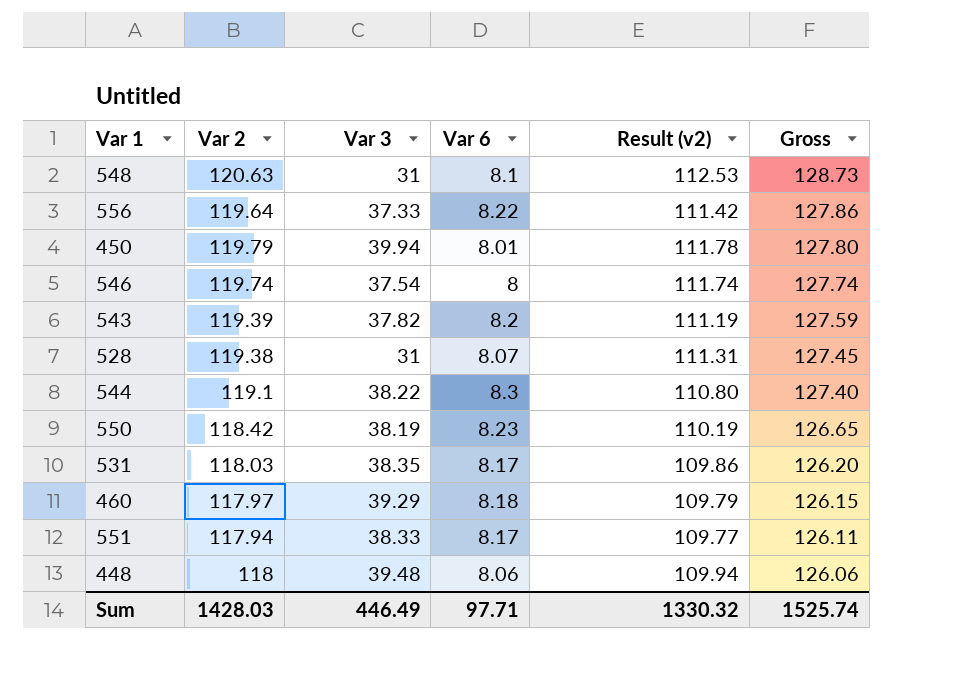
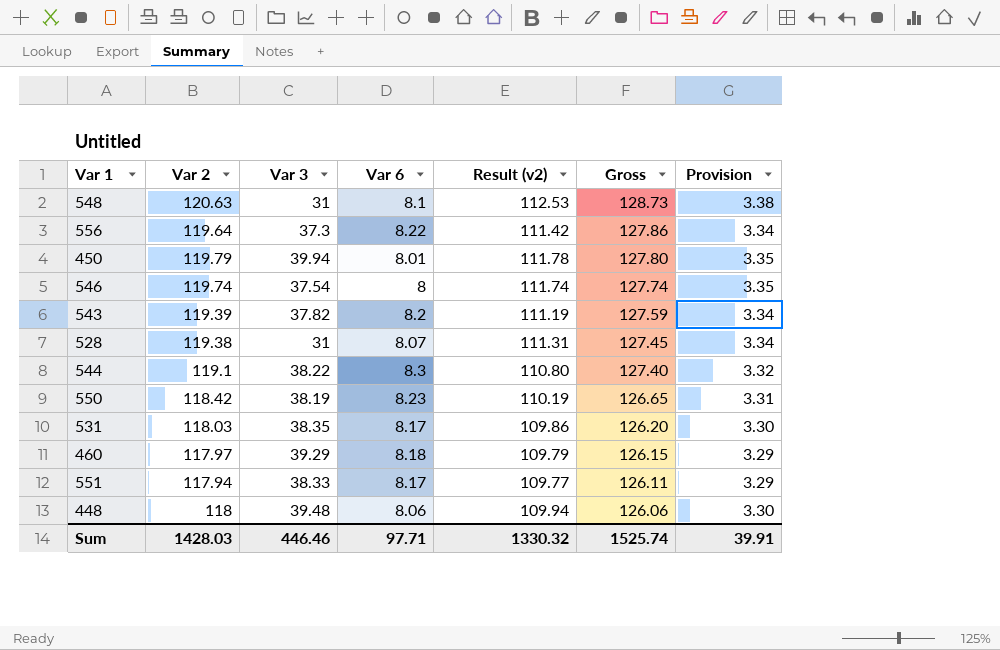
column Provision | formula: none -> [Result (v2)] * 0.03
556 | Var 3: 37.33 -> 37.3
Sum | Var 3: 446.49 -> 446.46

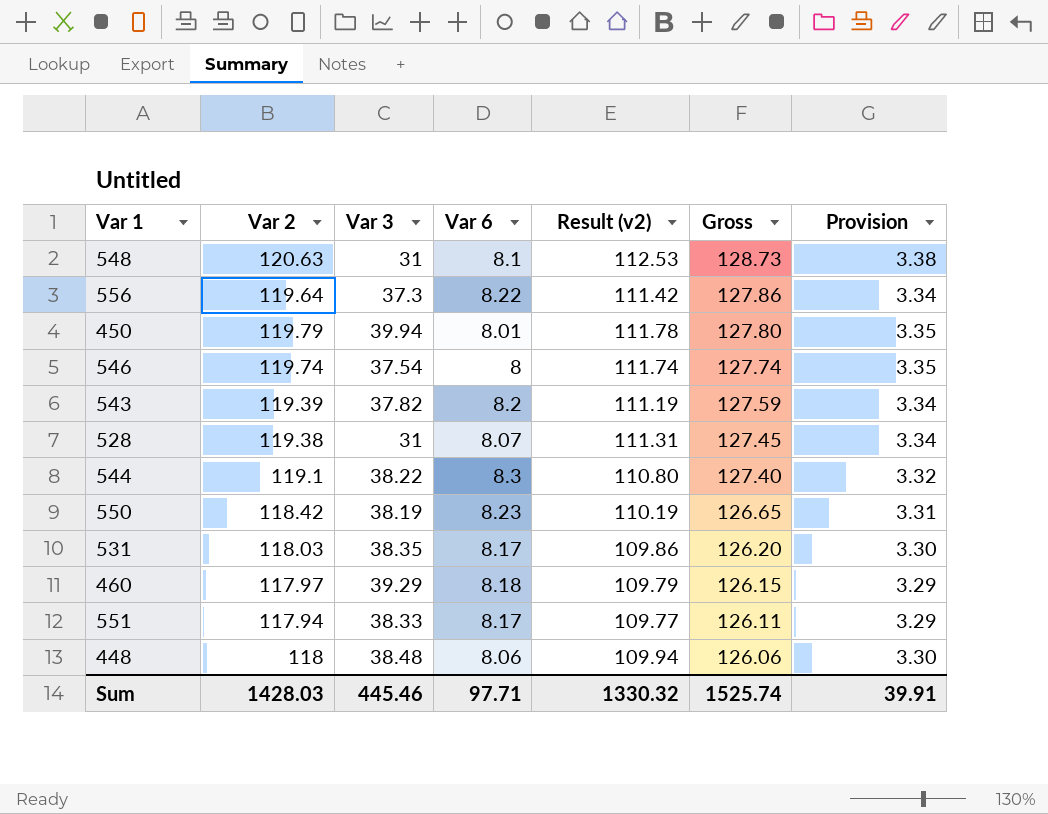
448 | Var 3: 39.48 -> 38.48
Sum | Var 3: 446.46 -> 445.46

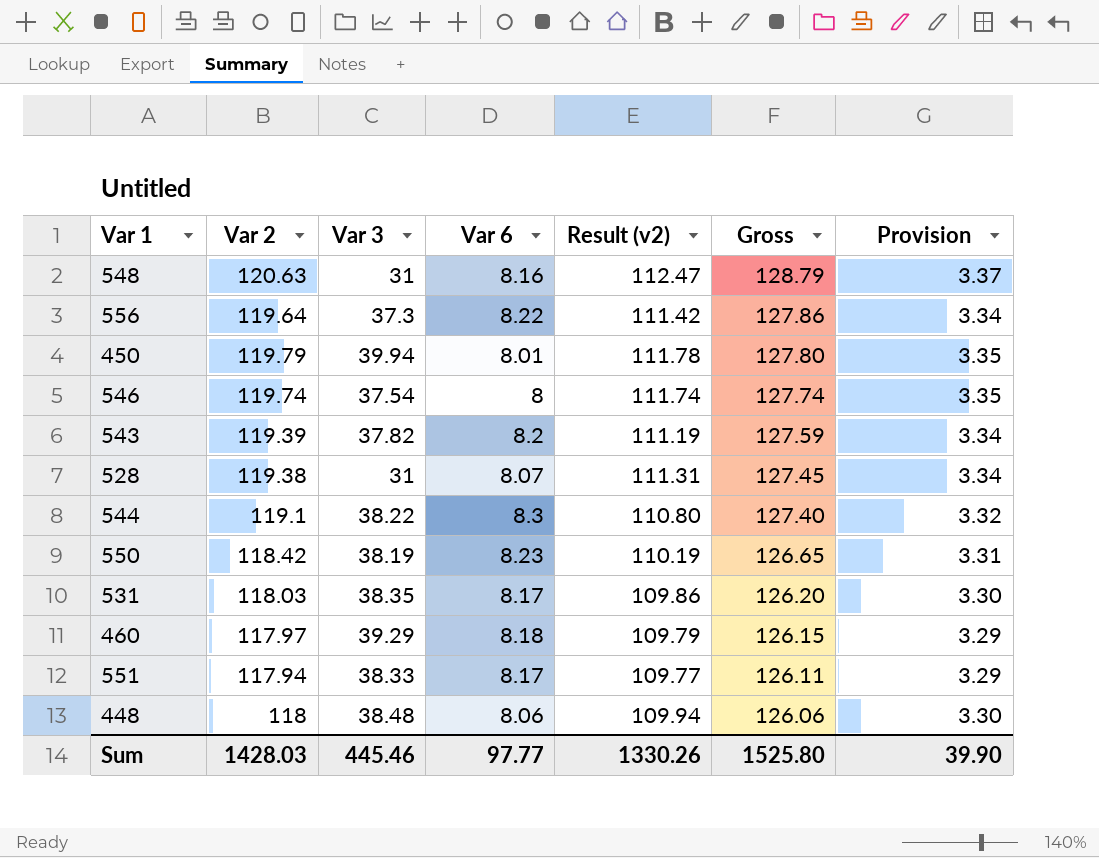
548 | Var 6: 8.1 -> 8.16
548 | Result (v2): 112.53 -> 112.47
548 | Gross: 128.73 -> 128.79
548 | Provision: 3.38 -> 3.37
Sum | Var 6: 97.71 -> 97.77
Sum | Result (v2): 1330.32 -> 1330.26
Sum | Gross: 1525.74 -> 1525.80
Sum | Provision: 39.91 -> 39.90

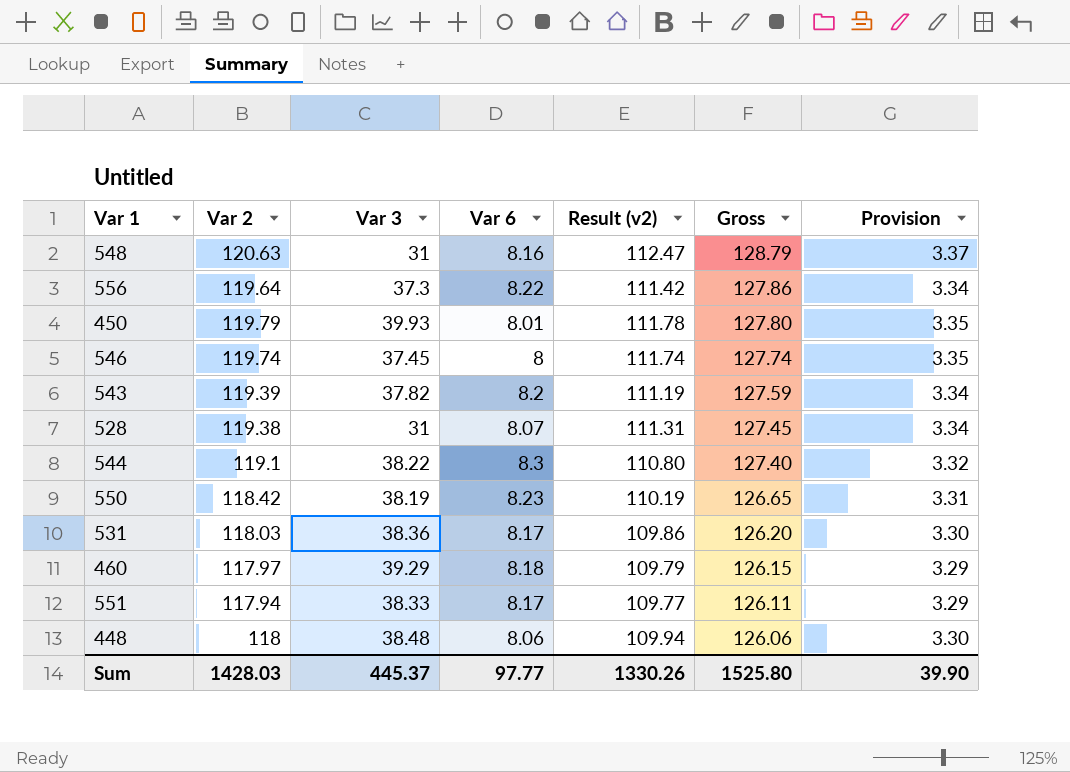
450 | Var 3: 39.94 -> 39.93
546 | Var 3: 37.54 -> 37.45
531 | Var 3: 38.35 -> 38.36
Sum | Var 3: 445.46 -> 445.37

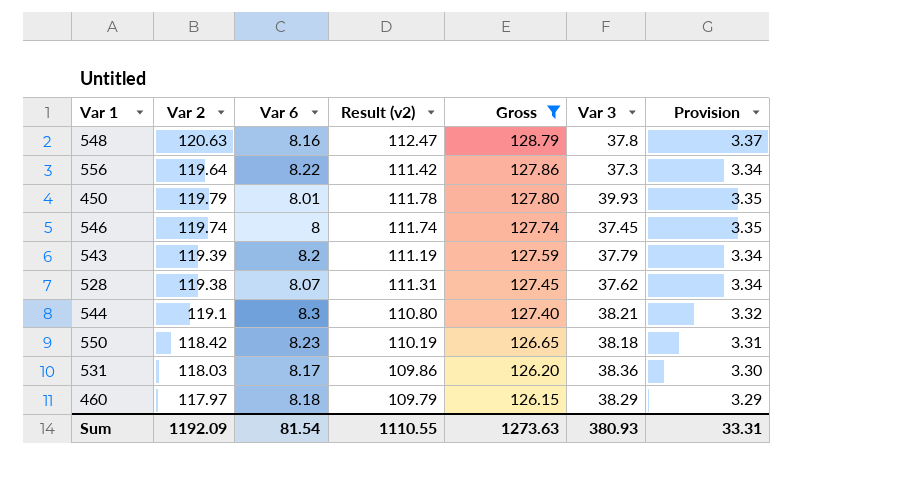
filter: none -> Gross >= 126.15
column Var 3 | position: 3 -> 6
548 | Var 3: 31 -> 37.8
543 | Var 3: 37.82 -> 37.79
528 | Var 3: 31 -> 37.62
544 | Var 3: 38.22 -> 38.21
550 | Var 3: 38.19 -> 38.18
460 | Var 3: 39.29 -> 38.29
Sum | Var 2: 1428.03 -> 1192.09
Sum | Var 6: 97.77 -> 81.54
Sum | Result (v2): 1330.26 -> 1110.55
Sum | Gross: 1525.80 -> 1273.63
Sum | Var 3: 445.37 -> 380.93
Sum | Provision: 39.90 -> 33.31

